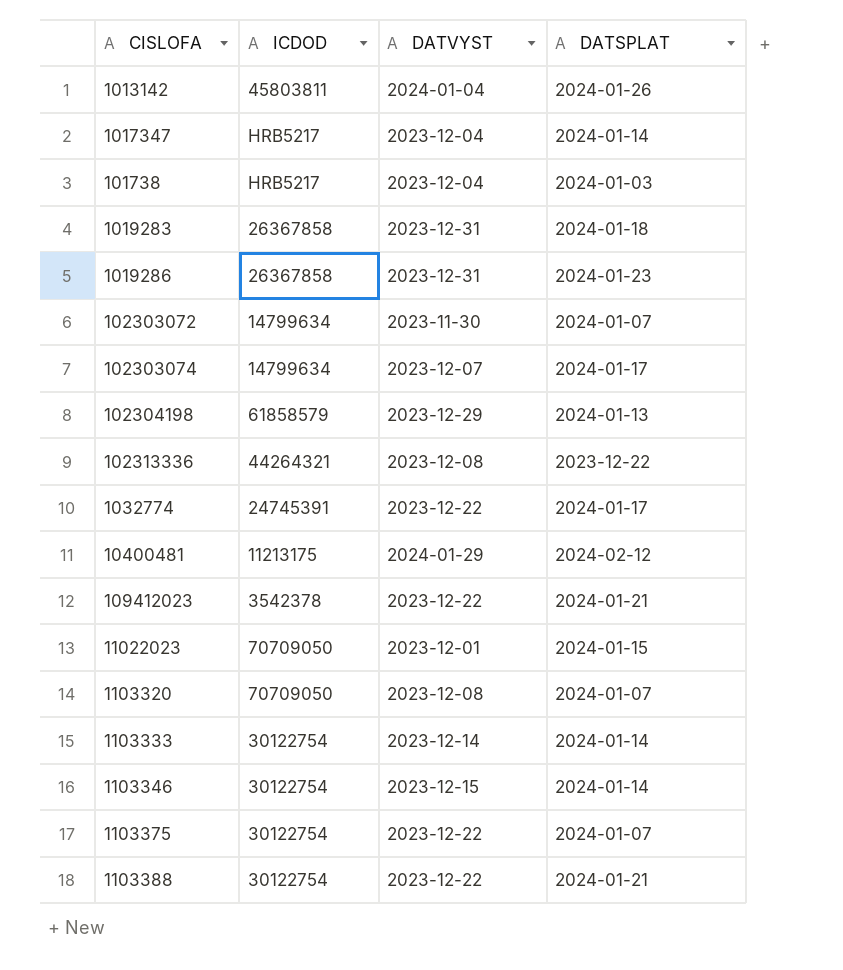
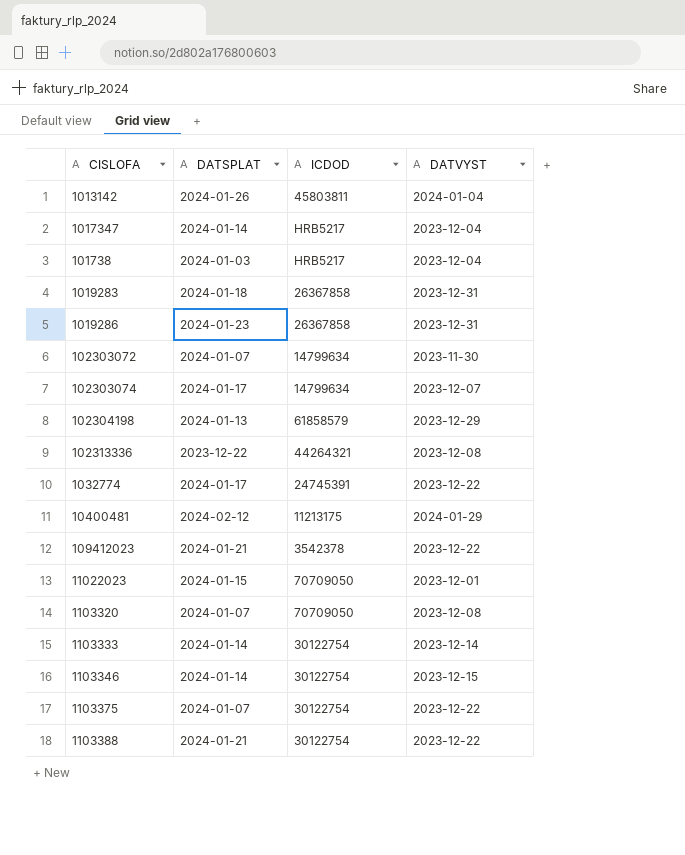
column DATSPLAT | position: 4 -> 2

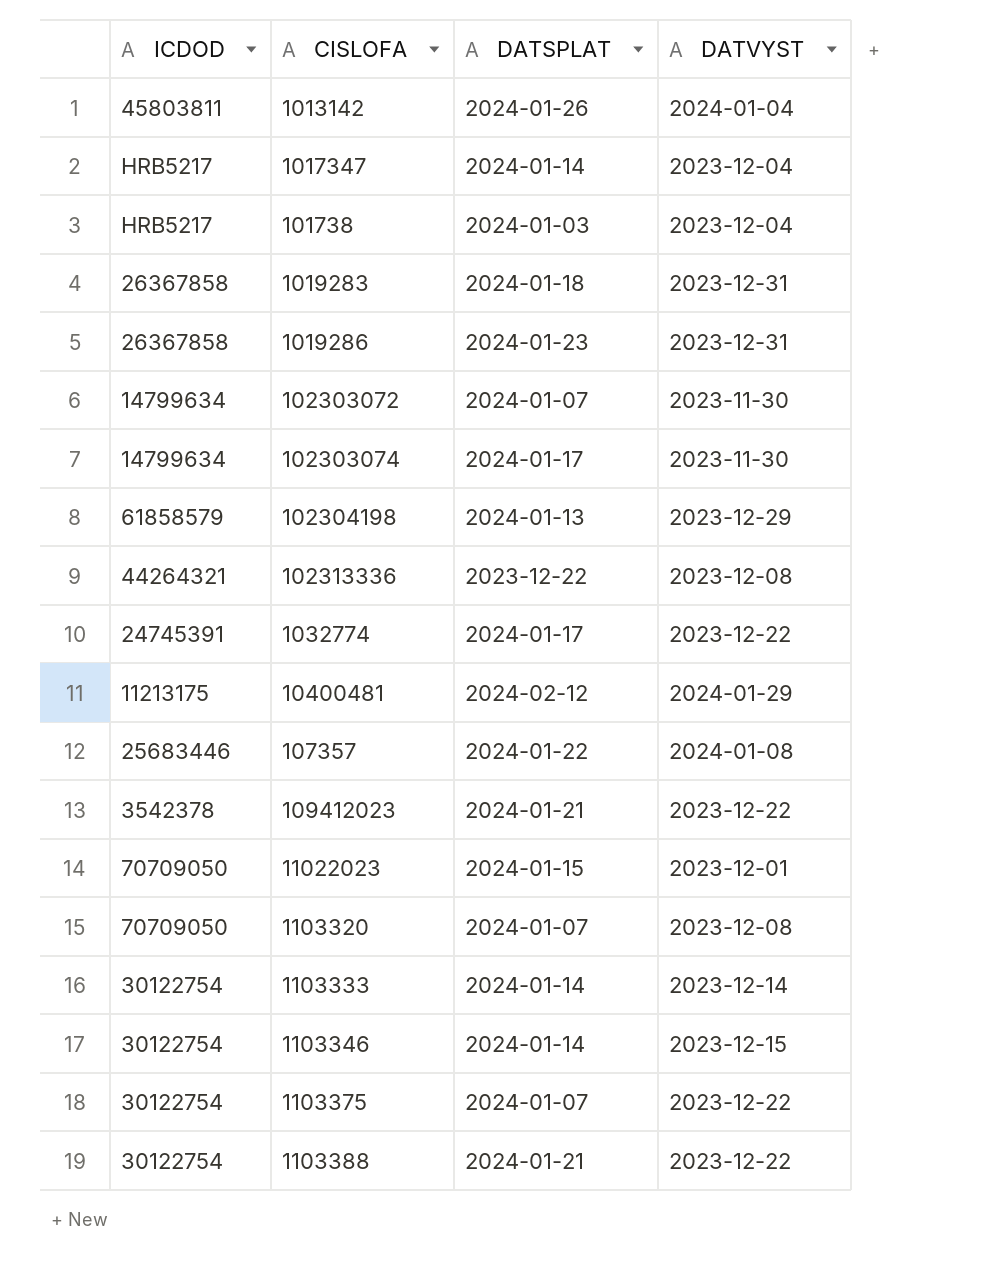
column ICDOD | position: 3 -> 1
102303074 | DATVYST: 2023-12-07 -> 2023-11-30
row 107357: none -> 25683446 | 2024-01-22 | 2024-01-08

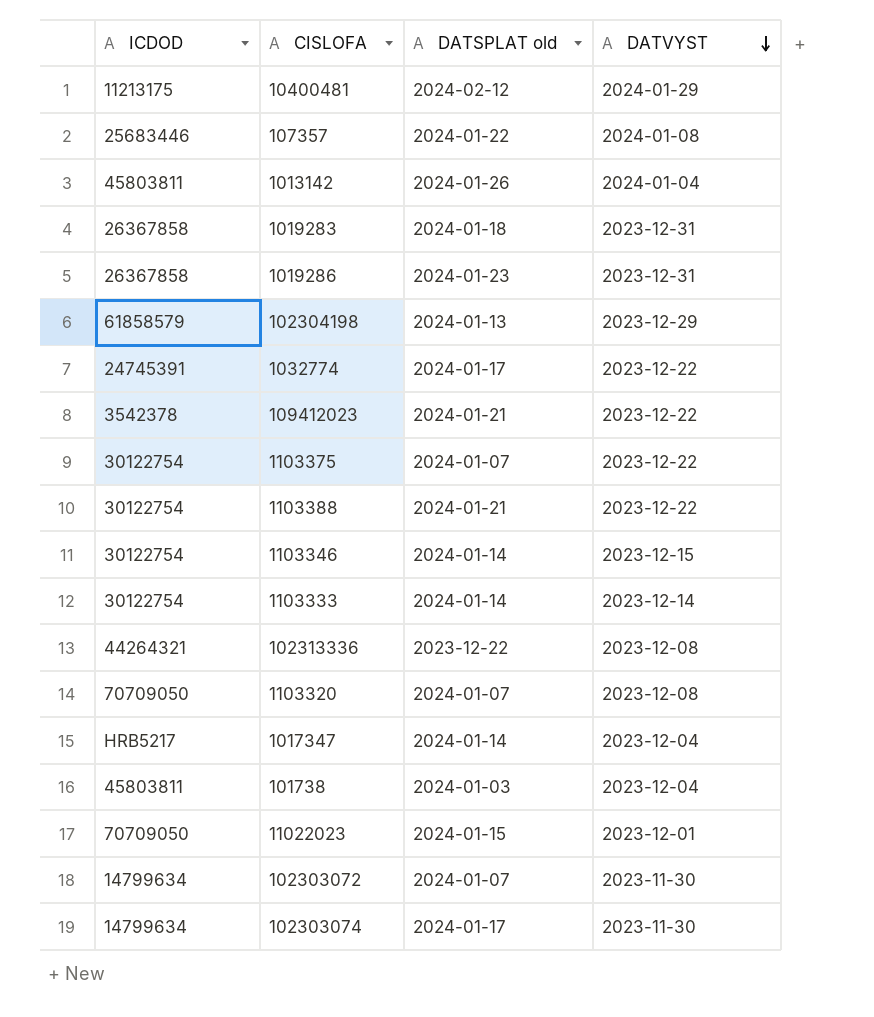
row order: none -> DATVYST descending
column name: DATSPLAT -> DATSPLAT old
101738 | ICDOD: HRB5217 -> 45803811

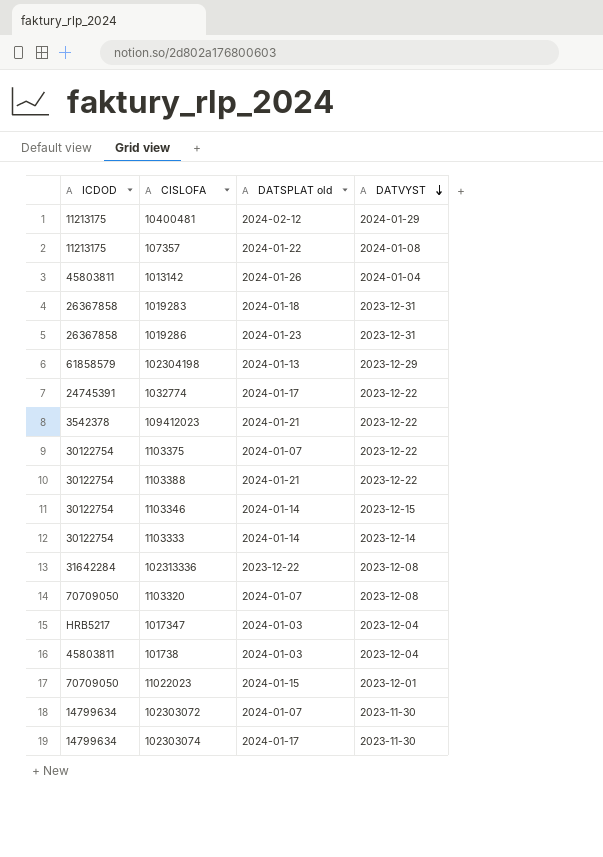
107357 | ICDOD: 25683446 -> 11213175
102313336 | ICDOD: 44264321 -> 31642284
1017347 | DATSPLAT old: 2024-01-14 -> 2024-01-03

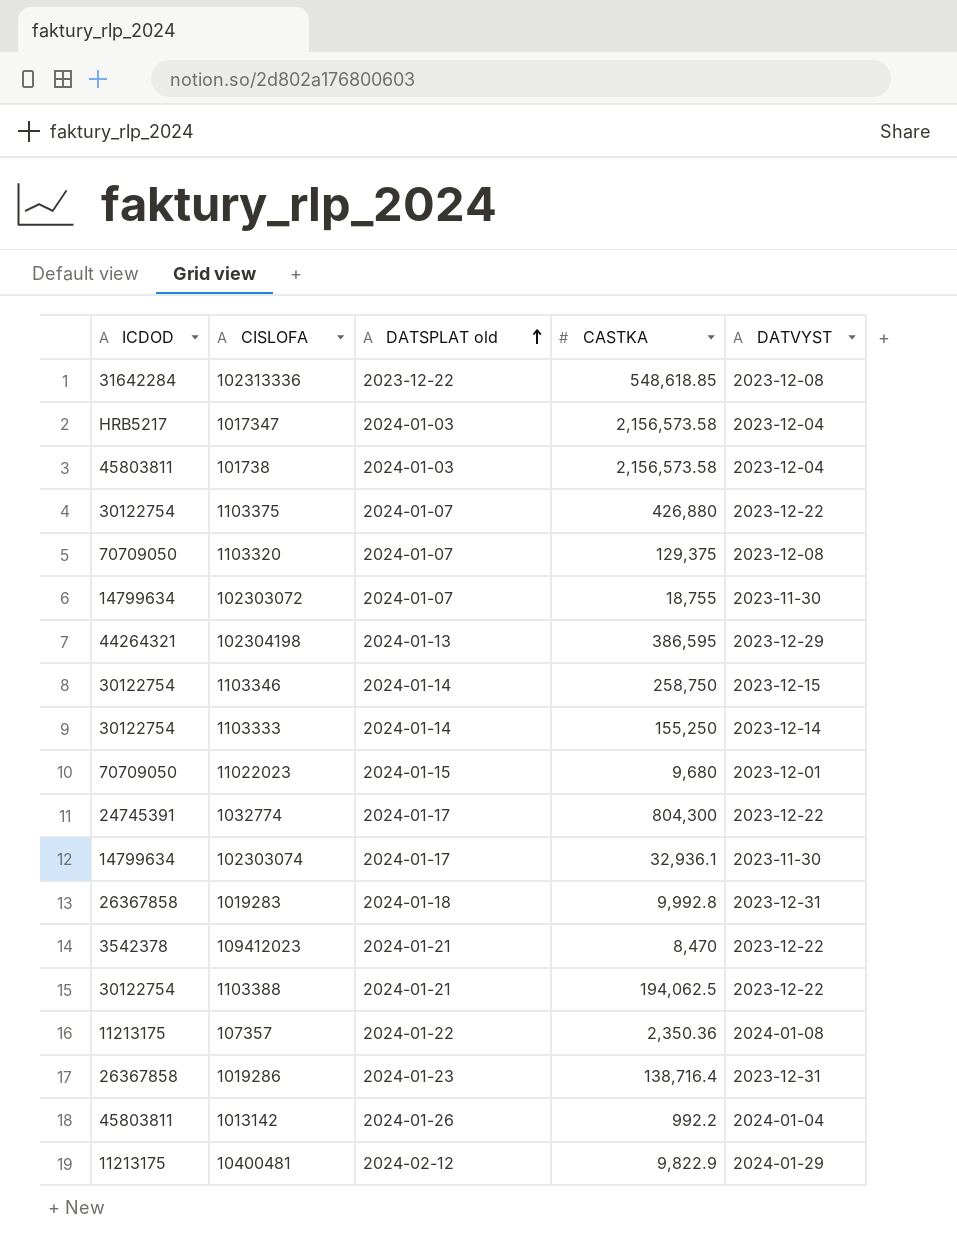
row order: DATVYST descending -> DATSPLAT old ascending
column CASTKA | position: none -> 4
102304198 | ICDOD: 61858579 -> 44264321

